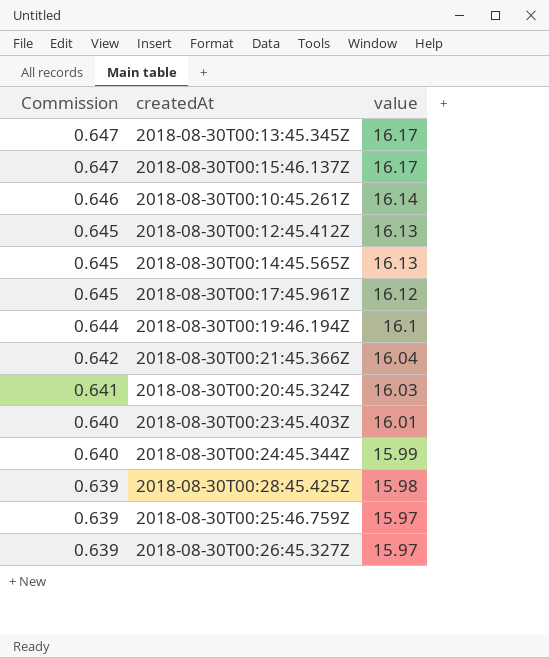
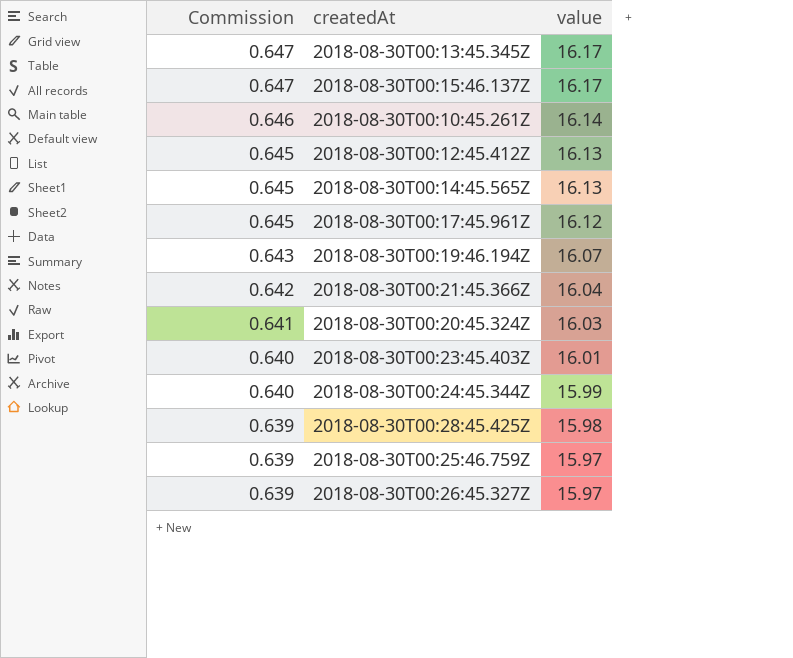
2018-08-30T00:19:46.194Z | Commission: 0.644 -> 0.643
2018-08-30T00:19:46.194Z | value: 16.1 -> 16.07

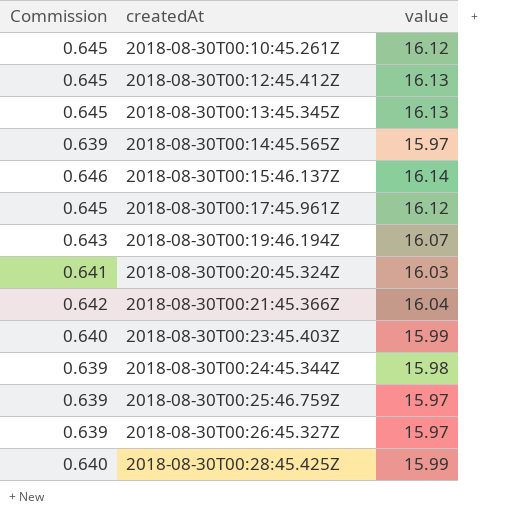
row order: Commission descending -> createdAt ascending
2018-08-30T00:10:45.261Z | Commission: 0.646 -> 0.645
2018-08-30T00:10:45.261Z | value: 16.14 -> 16.12
2018-08-30T00:13:45.345Z | Commission: 0.647 -> 0.645
2018-08-30T00:13:45.345Z | value: 16.17 -> 16.13
2018-08-30T00:14:45.565Z | Commission: 0.645 -> 0.639
2018-08-30T00:14:45.565Z | value: 16.13 -> 15.97
2018-08-30T00:15:46.137Z | Commission: 0.647 -> 0.646
2018-08-30T00:15:46.137Z | value: 16.17 -> 16.14
2018-08-30T00:23:45.403Z | value: 16.01 -> 15.99
2018-08-30T00:24:45.344Z | Commission: 0.640 -> 0.639
2018-08-30T00:24:45.344Z | value: 15.99 -> 15.98
2018-08-30T00:28:45.425Z | Commission: 0.639 -> 0.640
2018-08-30T00:28:45.425Z | value: 15.98 -> 15.99

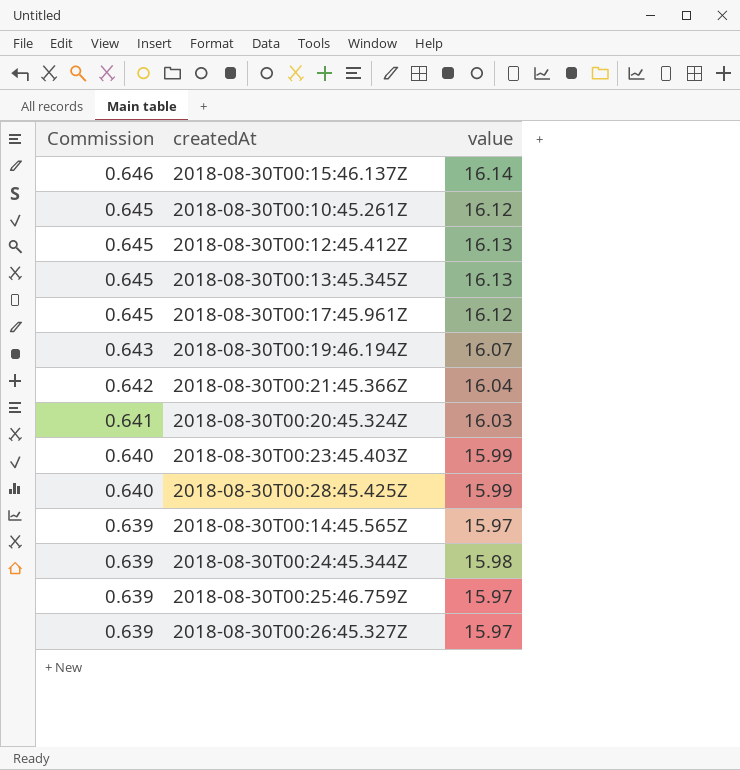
row order: createdAt ascending -> Commission descending

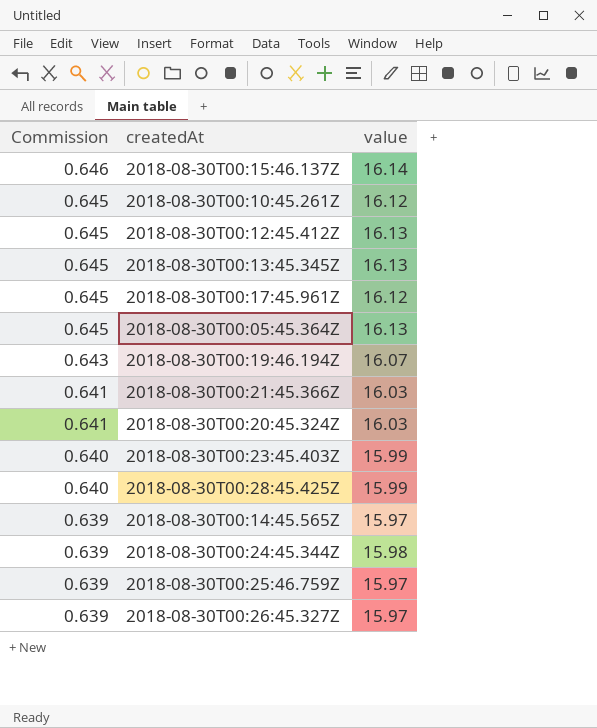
row 2018-08-30T00:05:45.364Z: none -> 0.645 | 16.13
2018-08-30T00:21:45.366Z | Commission: 0.642 -> 0.641
2018-08-30T00:21:45.366Z | value: 16.04 -> 16.03

